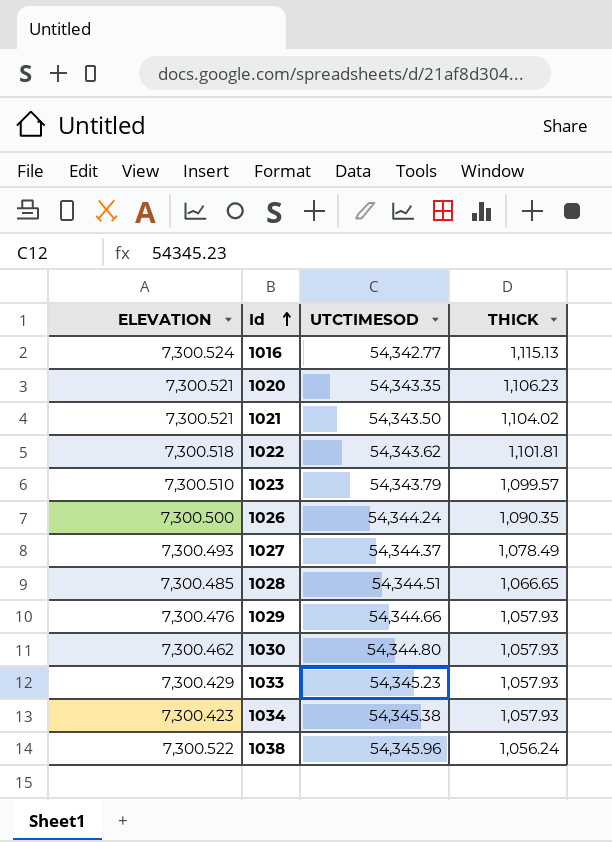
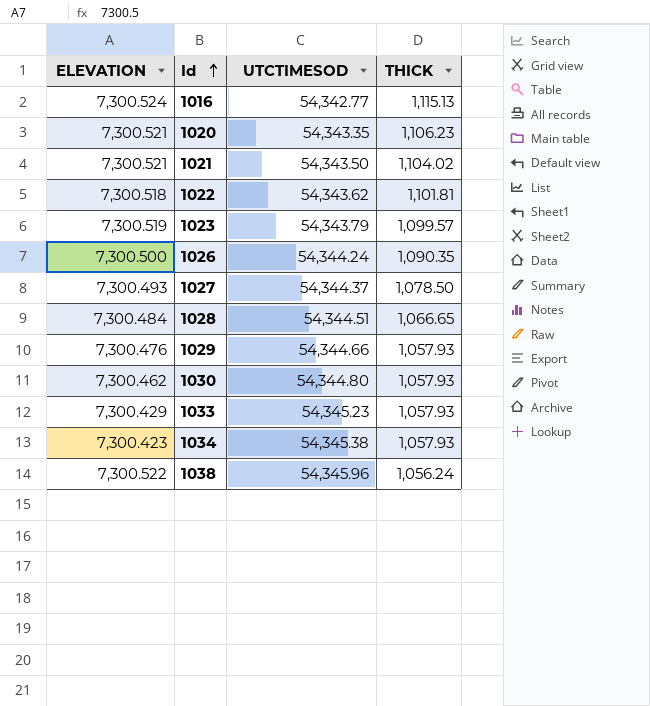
1023 | ELEVATION: 7,300.510 -> 7,300.519
1027 | THICK: 1,078.49 -> 1,078.50
1028 | ELEVATION: 7,300.485 -> 7,300.484

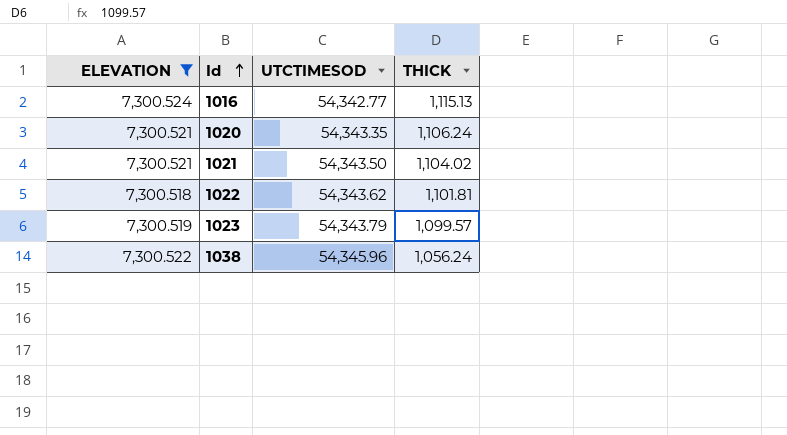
filter: none -> ELEVATION >= 7,300.518
1020 | THICK: 1,106.23 -> 1,106.24

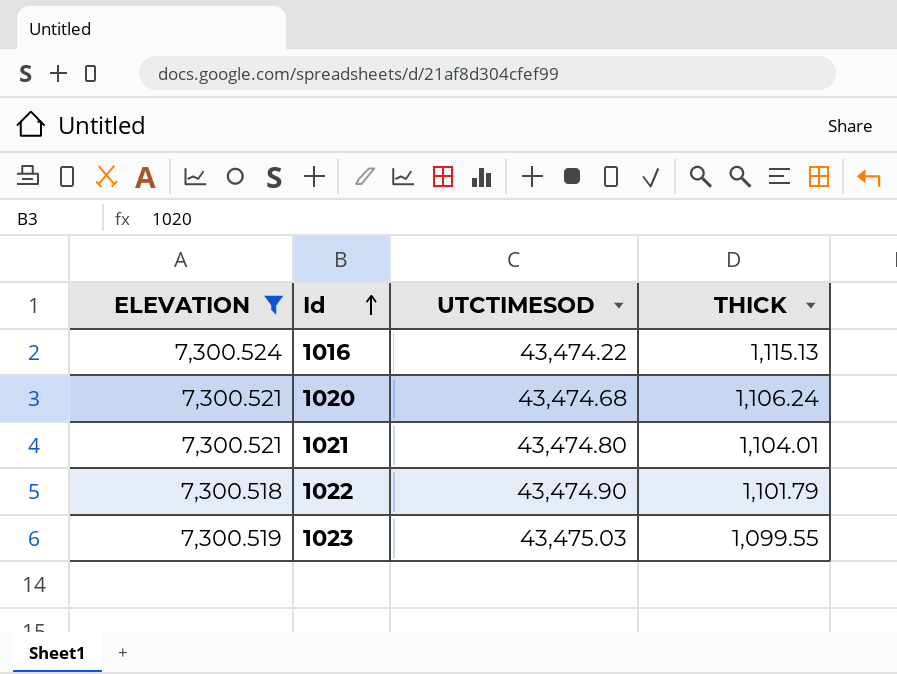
row 1038: 7,300.522 | 54,345.96 | 1,056.24 -> none
1016 | UTCTIMESOD: 54,342.77 -> 43,474.22
1020 | UTCTIMESOD: 54,343.35 -> 43,474.68
1021 | UTCTIMESOD: 54,343.50 -> 43,474.80
1021 | THICK: 1,104.02 -> 1,104.01
1022 | UTCTIMESOD: 54,343.62 -> 43,474.90
1022 | THICK: 1,101.81 -> 1,101.79
1023 | UTCTIMESOD: 54,343.79 -> 43,475.03
1023 | THICK: 1,099.57 -> 1,099.55

